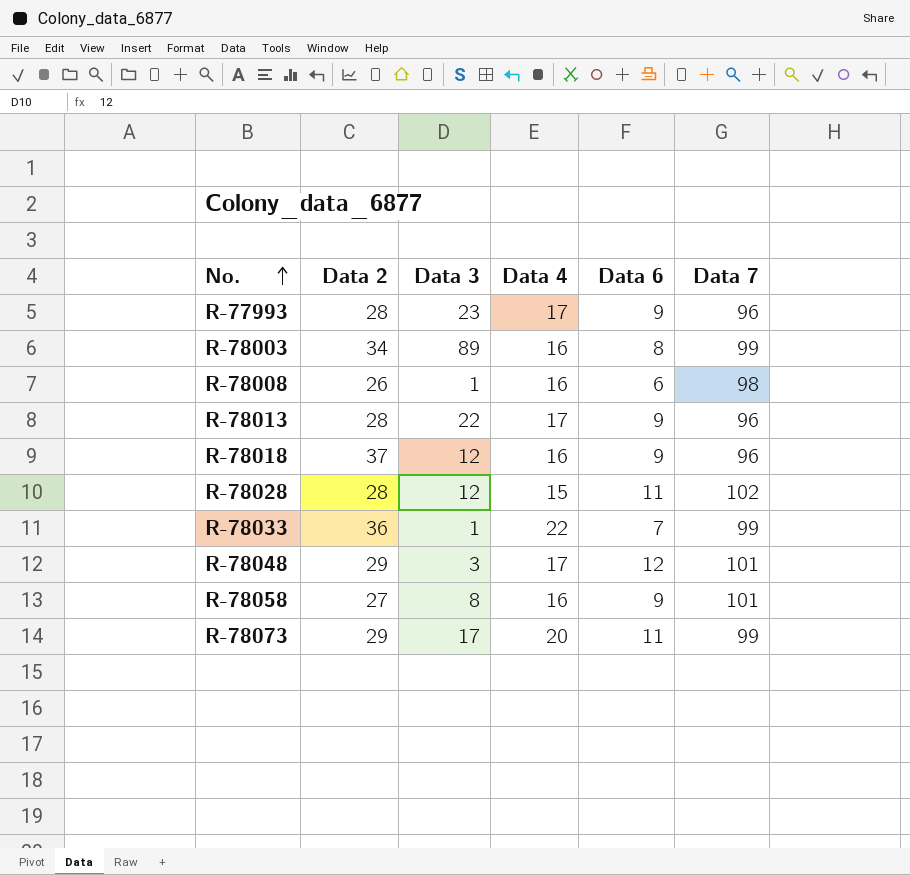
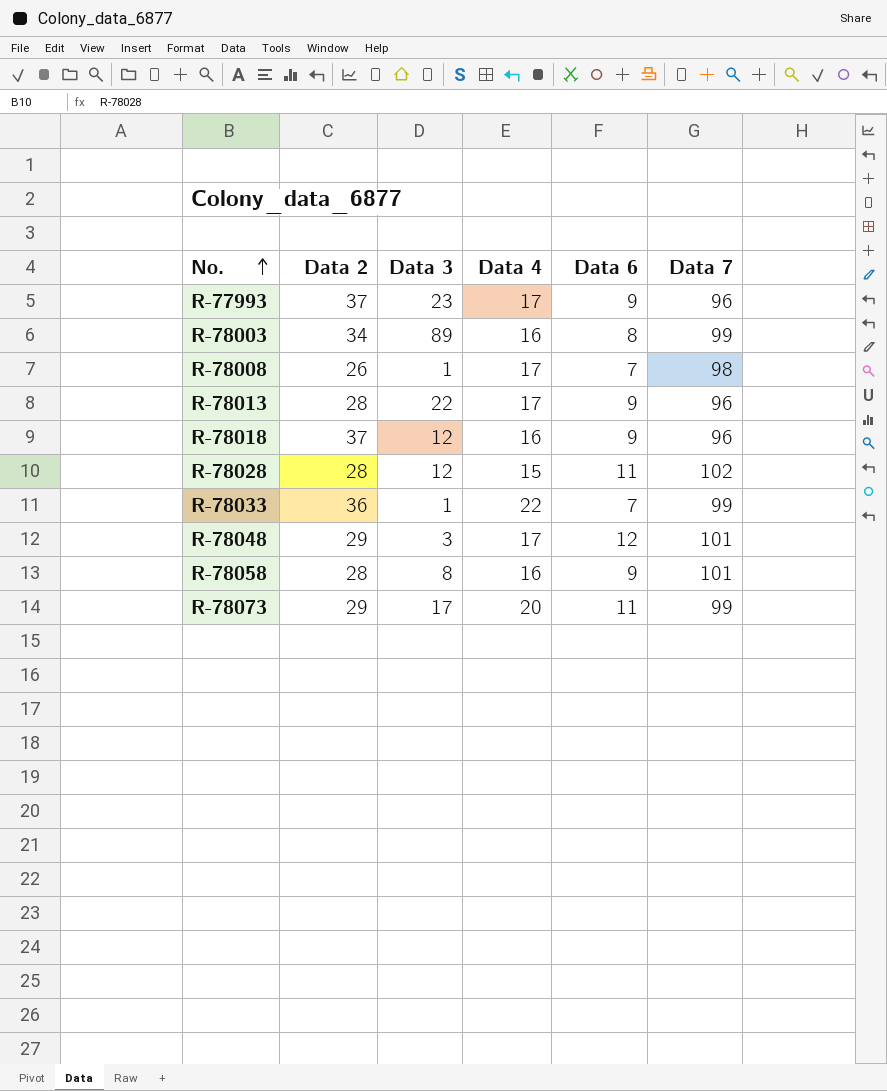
R-77993 | Data 2: 28 -> 37
R-78008 | Data 4: 16 -> 17
R-78008 | Data 6: 6 -> 7
R-78058 | Data 2: 27 -> 28

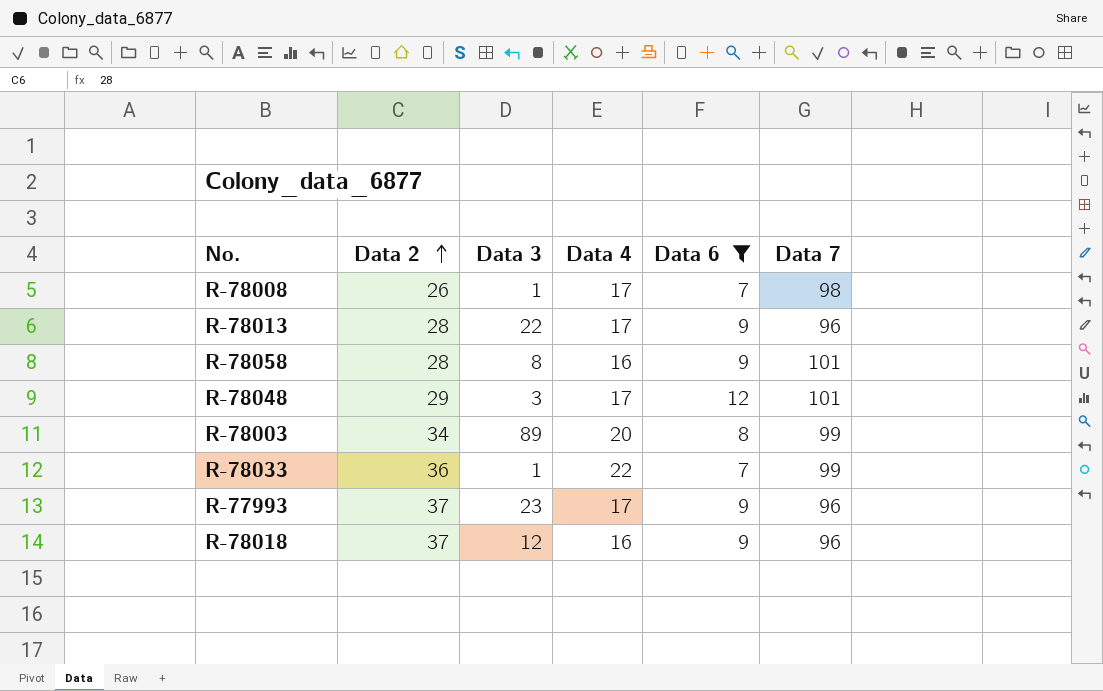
filter: none -> Data 6 != 11
row order: No. ascending -> Data 2 ascending
R-78003 | Data 4: 16 -> 20

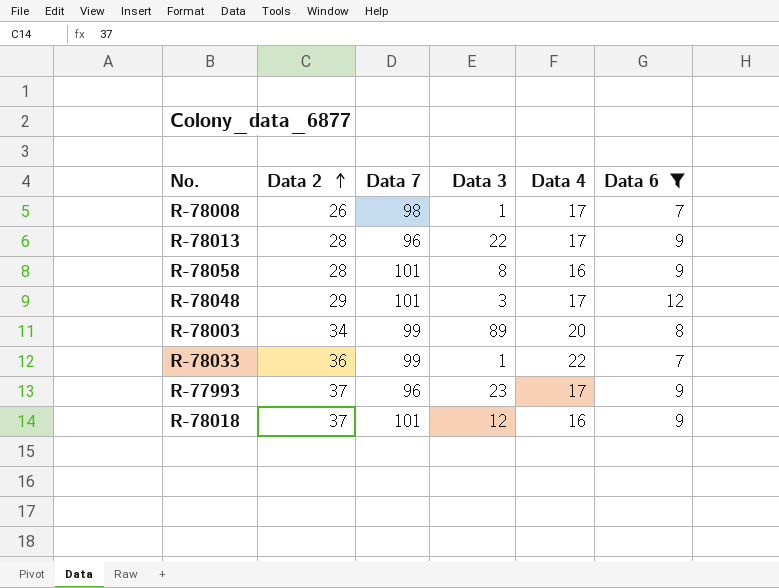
column Data 7 | position: 6 -> 3
R-78018 | Data 7: 96 -> 101

